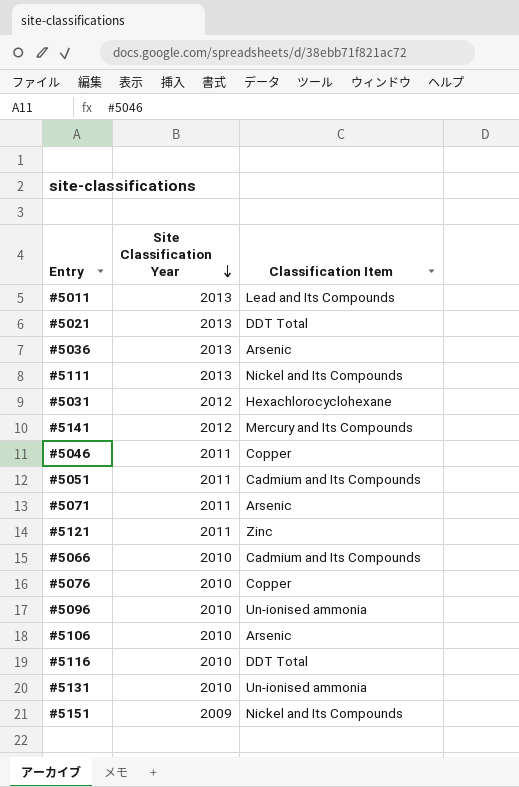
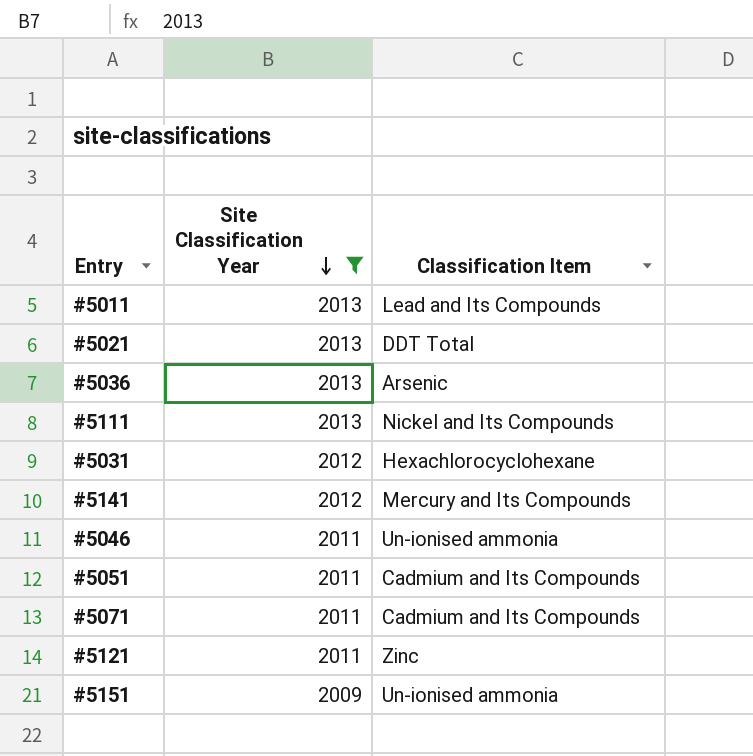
filter: none -> Site Classification Year != 2010
#5046 | Classification Item: Copper -> Un-ionised ammonia
#5071 | Classification Item: Arsenic -> Cadmium and Its Compounds
#5151 | Classification Item: Nickel and Its Compounds -> Un-ionised ammonia

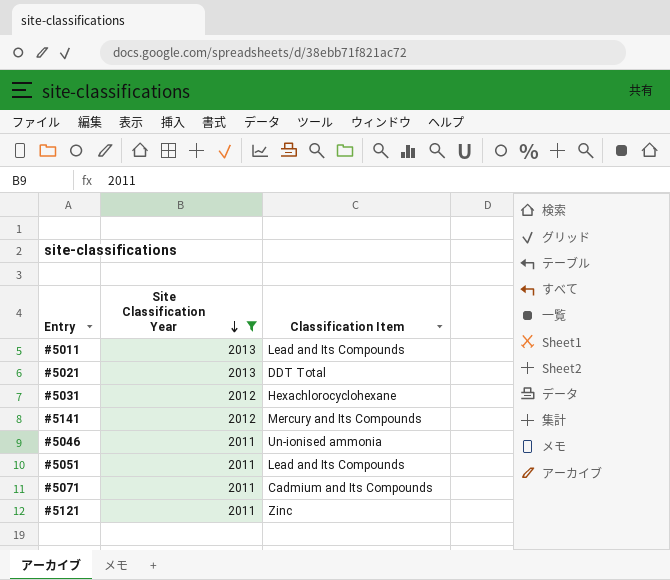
row #5036: 2013 | Arsenic -> none
row #5111: 2013 | Nickel and Its Compounds -> none
row #5151: 2009 | Un-ionised ammonia -> none
#5051 | Classification Item: Cadmium and Its Compounds -> Lead and Its Compounds

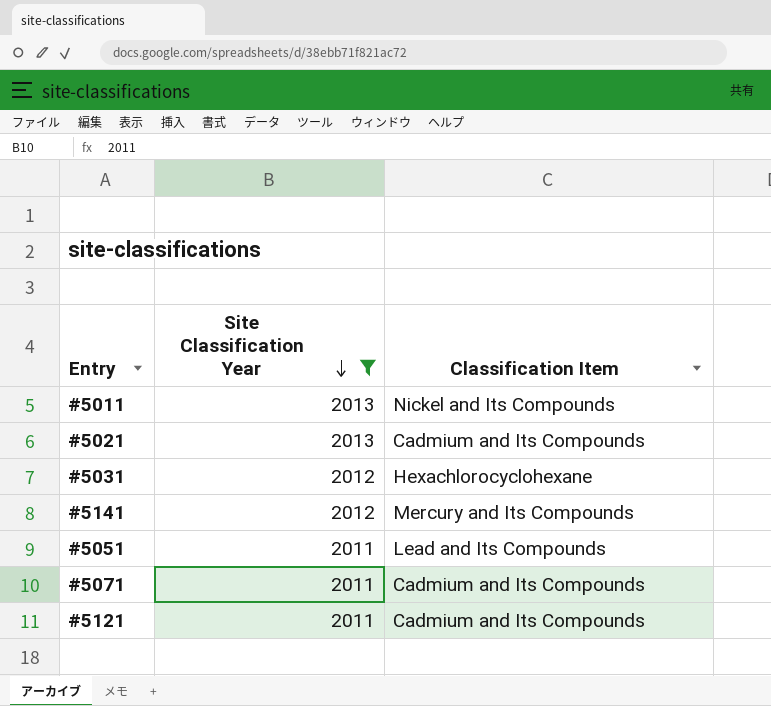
row #5046: 2011 | Un-ionised ammonia -> none
#5011 | Classification Item: Lead and Its Compounds -> Nickel and Its Compounds
#5021 | Classification Item: DDT Total -> Cadmium and Its Compounds
#5121 | Classification Item: Zinc -> Cadmium and Its Compounds

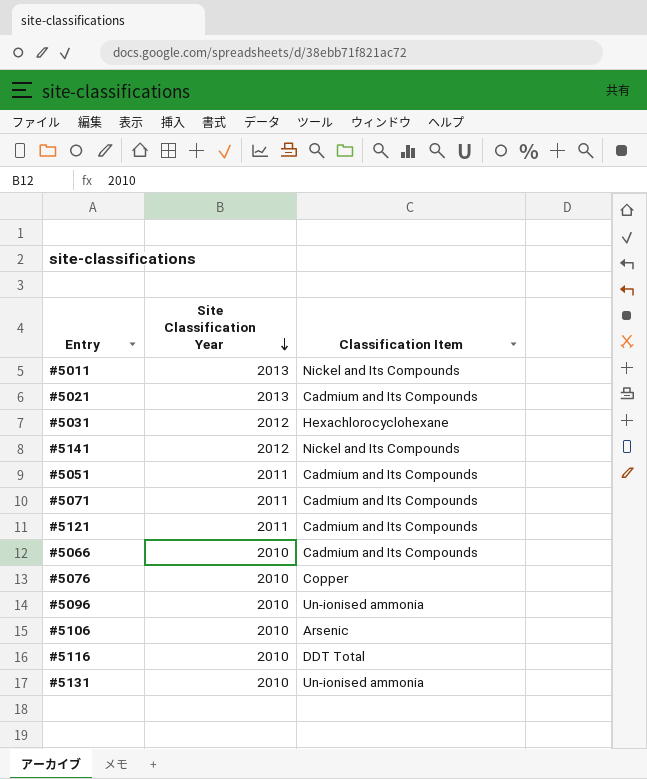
filter: Site Classification Year != 2010 -> none
#5141 | Classification Item: Mercury and Its Compounds -> Nickel and Its Compounds
#5051 | Classification Item: Lead and Its Compounds -> Cadmium and Its Compounds

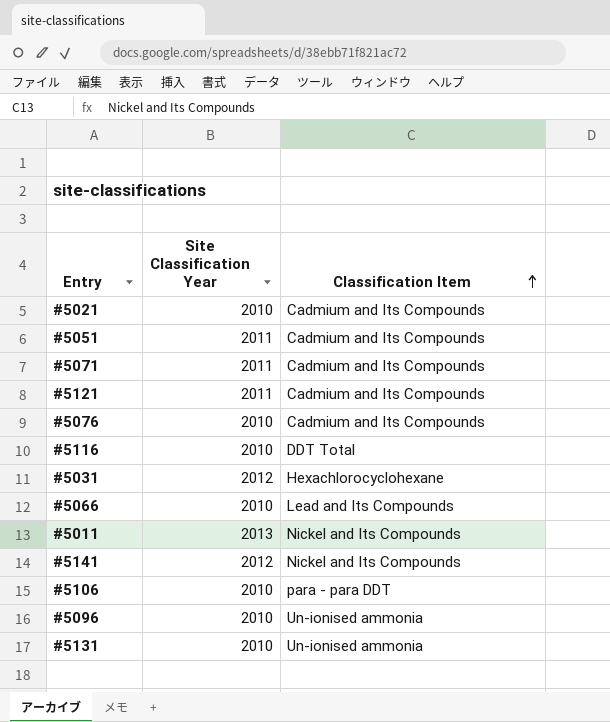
row order: Site Classification Year descending -> Classification Item ascending
#5021 | Site Classification Year: 2013 -> 2010
#5076 | Classification Item: Copper -> Cadmium and Its Compounds
#5066 | Classification Item: Cadmium and Its Compounds -> Lead and Its Compounds
#5106 | Classification Item: Arsenic -> para - para DDT

